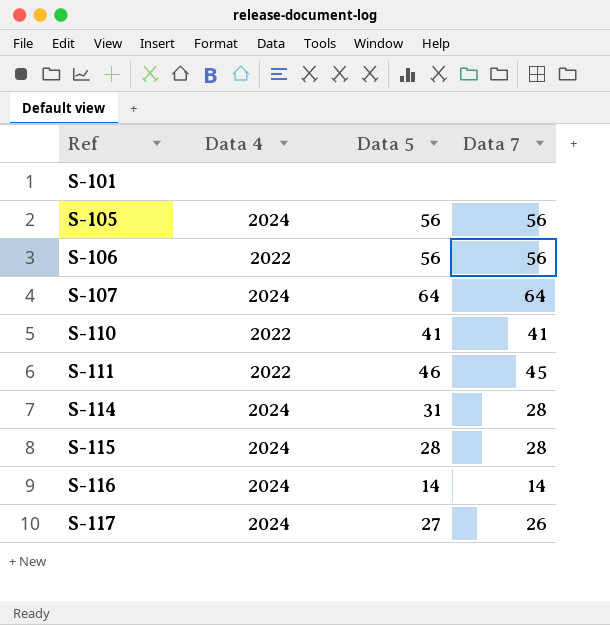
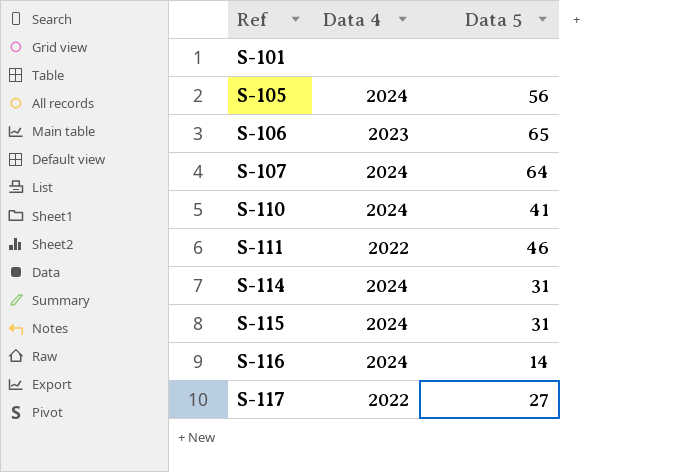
column Data 7 | position: 4 -> none
S-106 | Data 4: 2022 -> 2023
S-106 | Data 5: 56 -> 65
S-110 | Data 4: 2022 -> 2024
S-115 | Data 5: 28 -> 31
S-117 | Data 4: 2024 -> 2022

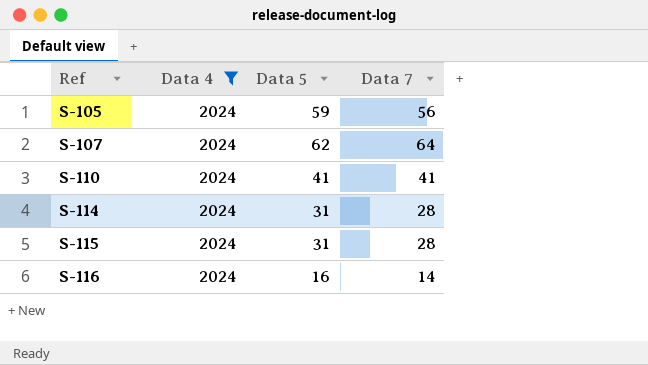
filter: none -> Data 4 = 2024
column Data 7 | position: none -> 4
S-105 | Data 5: 56 -> 59
S-107 | Data 5: 64 -> 62
S-116 | Data 5: 14 -> 16

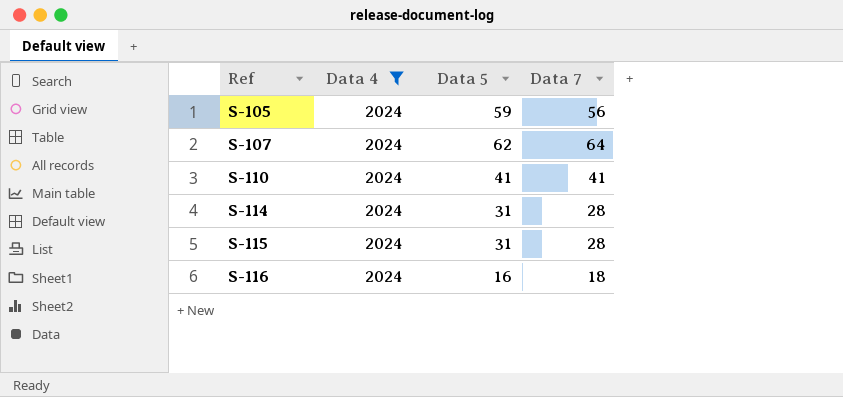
S-116 | Data 7: 14 -> 18

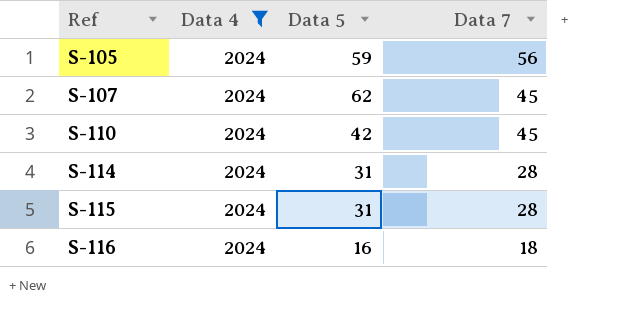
S-107 | Data 7: 64 -> 45
S-110 | Data 5: 41 -> 42
S-110 | Data 7: 41 -> 45

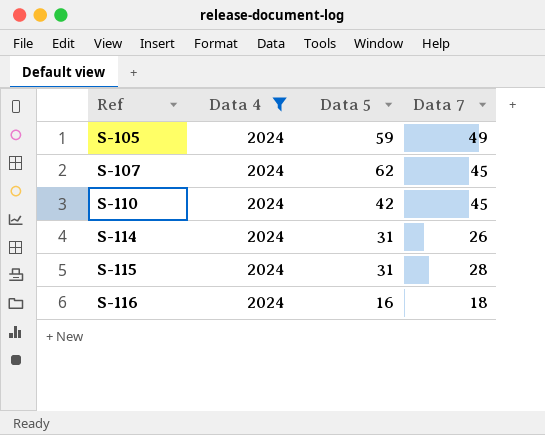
S-105 | Data 7: 56 -> 49
S-114 | Data 7: 28 -> 26

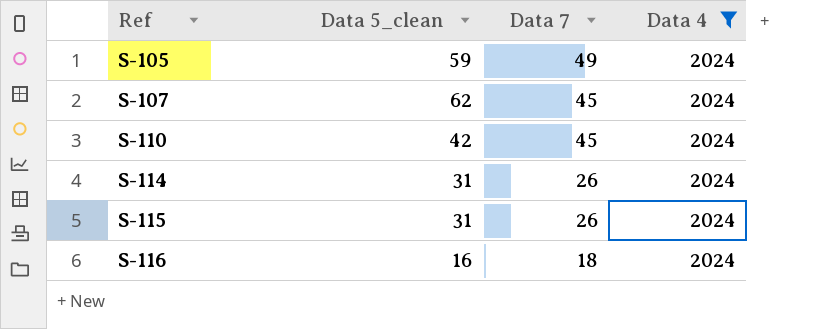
column name: Data 5 -> Data 5_clean
column Data 4 | position: 2 -> 4
S-115 | Data 7: 28 -> 26

